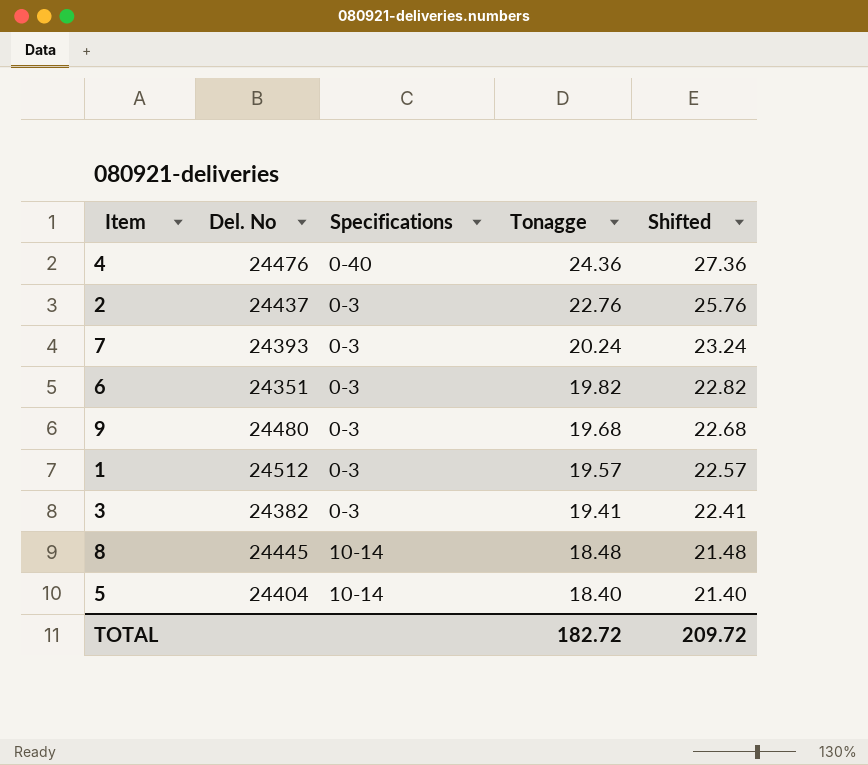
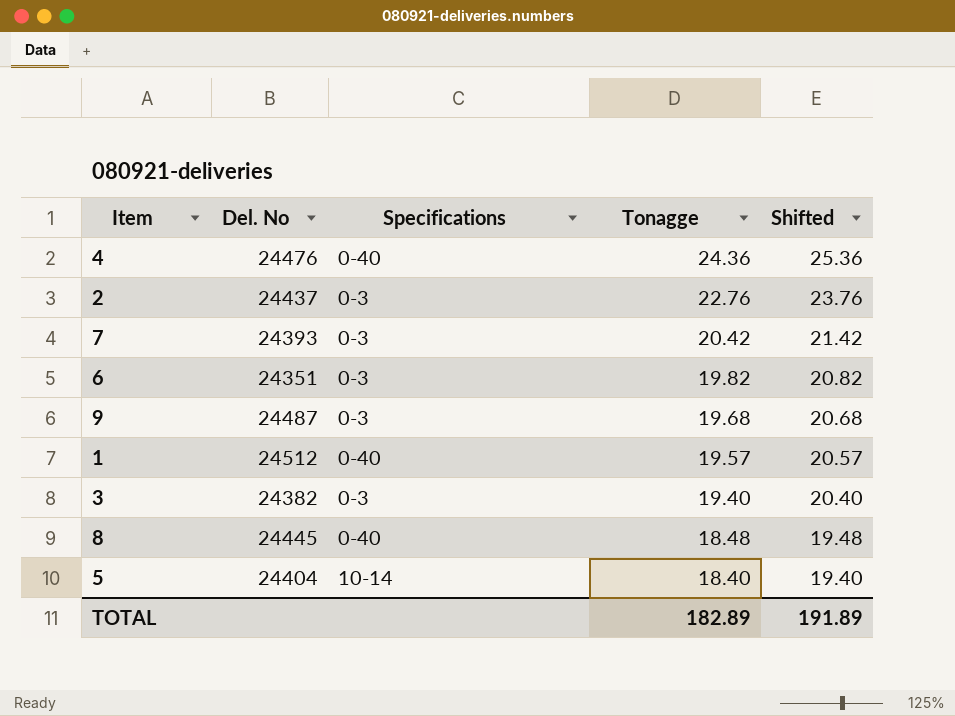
column Shifted | formula: [Tonagge] + 3 -> [Tonagge] + 1
7 | Tonagge: 20.24 -> 20.42
9 | Del. No: 24480 -> 24487
1 | Specifications: 0-3 -> 0-40
3 | Tonagge: 19.41 -> 19.40
8 | Specifications: 10-14 -> 0-40
TOTAL | Tonagge: 182.72 -> 182.89
TOTAL | Shifted: 209.72 -> 191.89

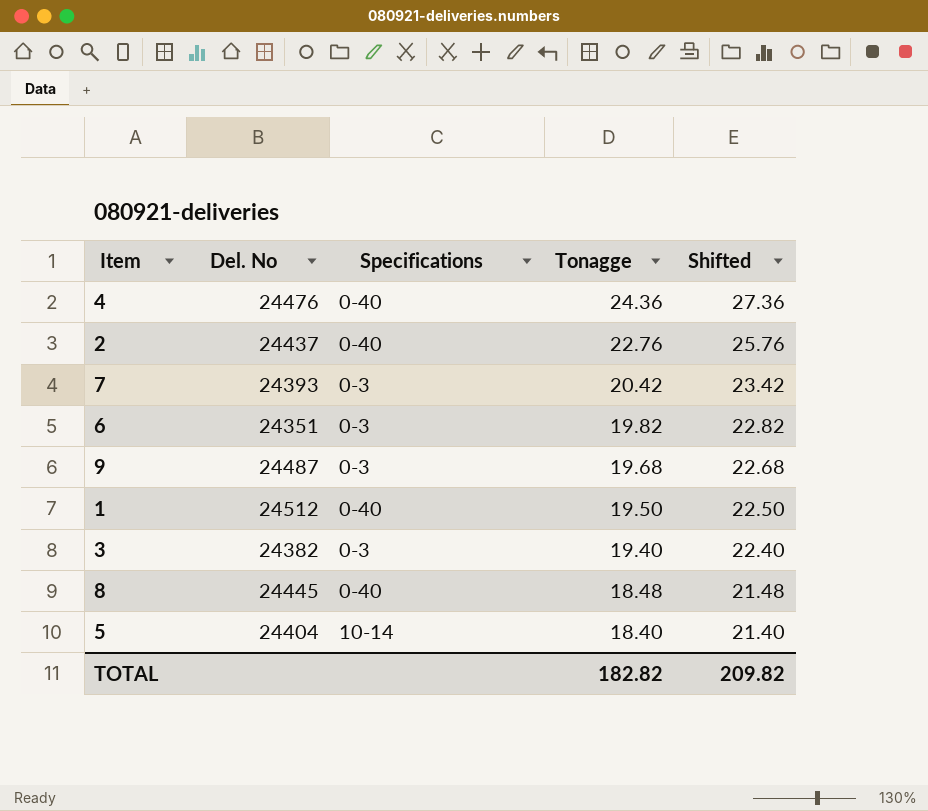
column Shifted | formula: [Tonagge] + 1 -> [Tonagge] + 3
2 | Specifications: 0-3 -> 0-40
1 | Tonagge: 19.57 -> 19.50
TOTAL | Tonagge: 182.89 -> 182.82
TOTAL | Shifted: 191.89 -> 209.82

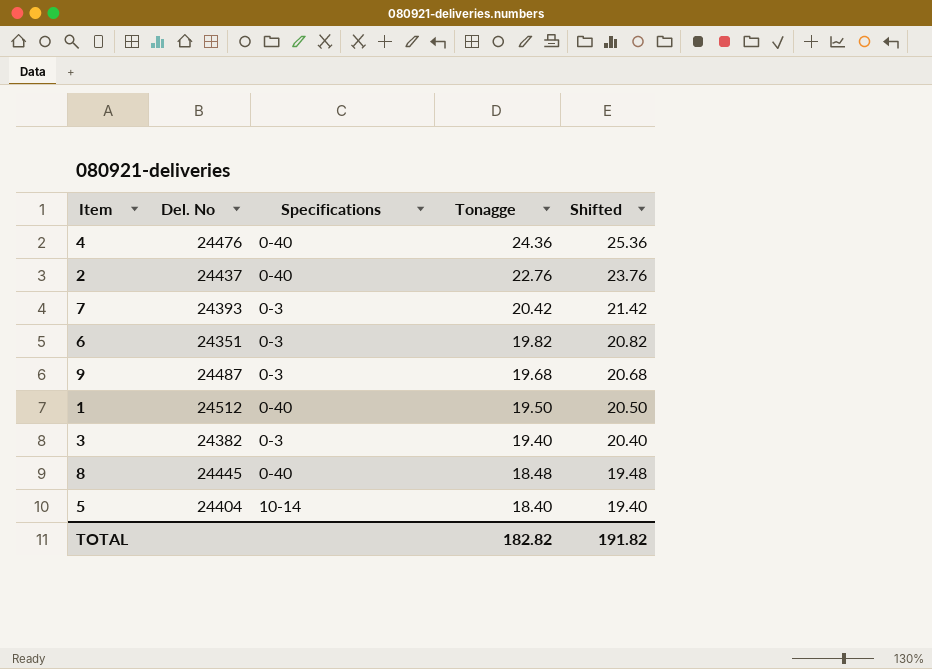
column Shifted | formula: [Tonagge] + 3 -> [Tonagge] + 1
TOTAL | Shifted: 209.82 -> 191.82

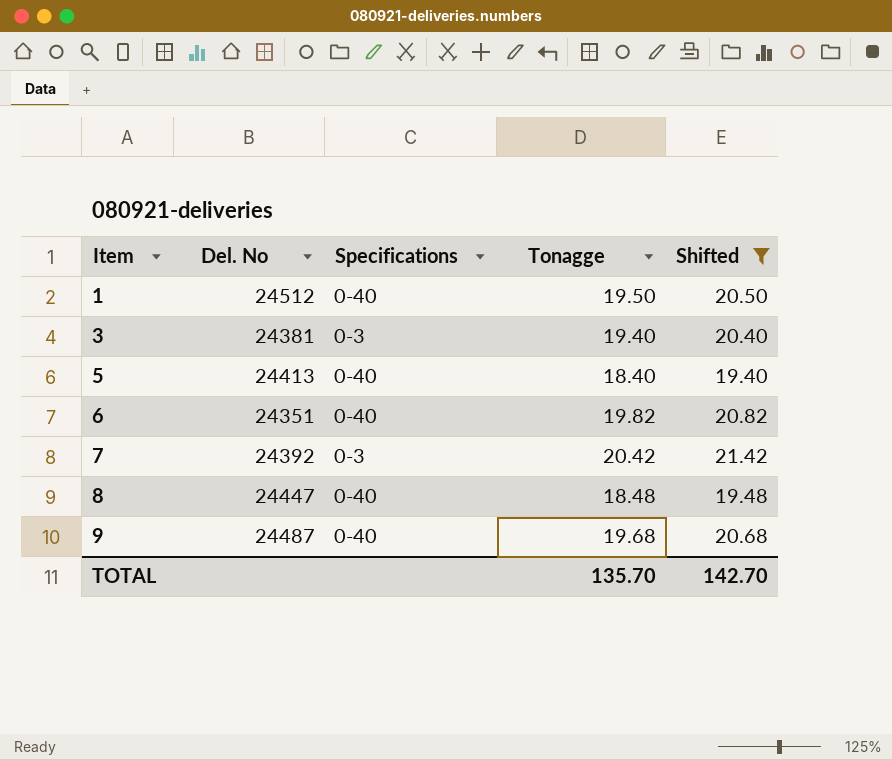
filter: none -> Shifted <= 21.42
row order: Tonagge descending -> Item ascending
3 | Del. No: 24382 -> 24381
5 | Del. No: 24404 -> 24413
5 | Specifications: 10-14 -> 0-40
6 | Specifications: 0-3 -> 0-40
7 | Del. No: 24393 -> 24392
8 | Del. No: 24445 -> 24447
9 | Specifications: 0-3 -> 0-40
TOTAL | Tonagge: 182.82 -> 135.70
TOTAL | Shifted: 191.82 -> 142.70

